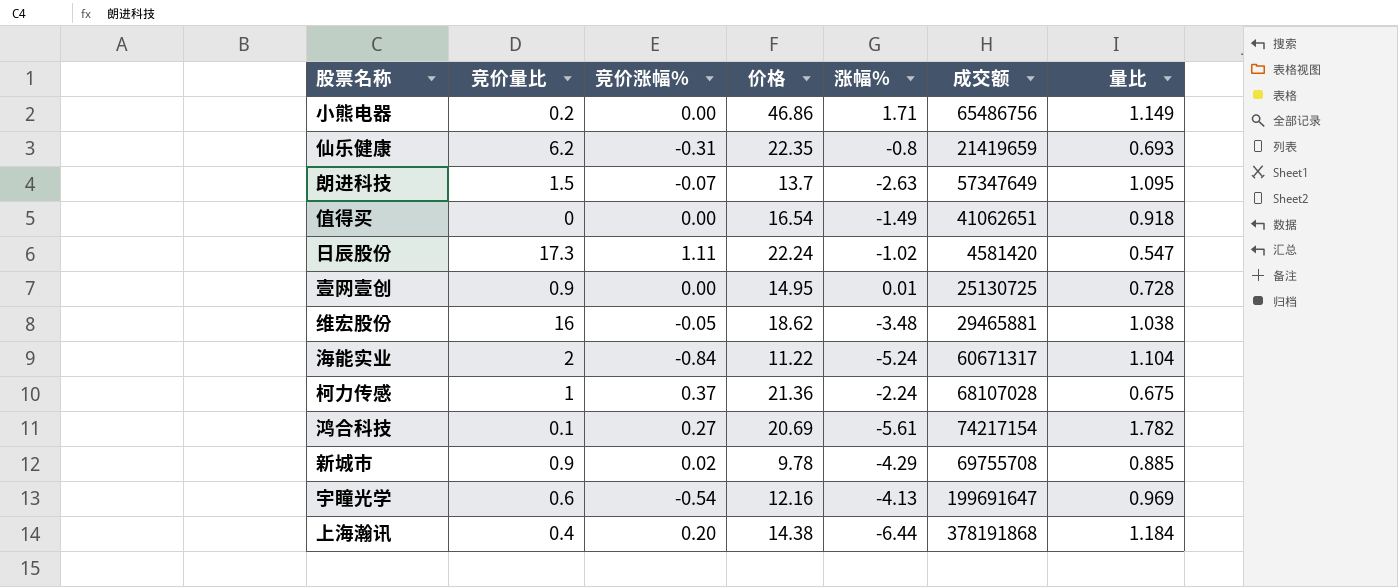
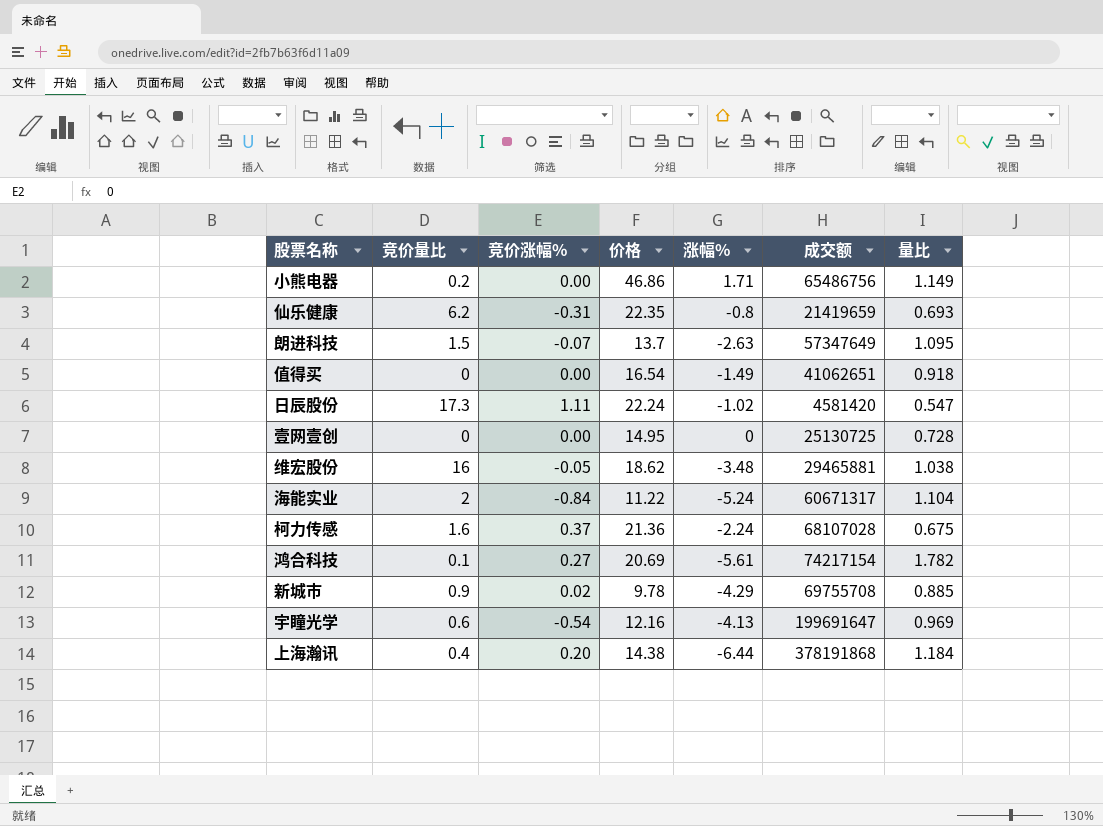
壹网壹创 | 竞价量比: 0.9 -> 0
壹网壹创 | 涨幅%: 0.01 -> 0
柯力传感 | 竞价量比: 1 -> 1.6

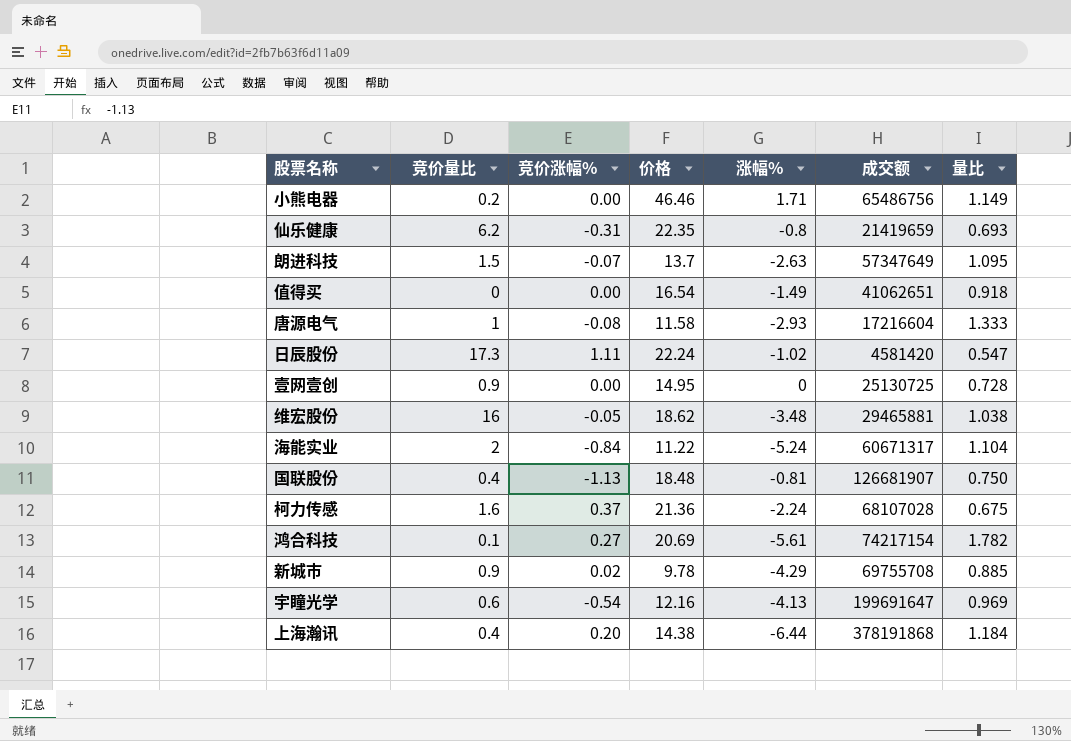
小熊电器 | 价格: 46.86 -> 46.46
row 唐源电气: none -> 1 | -0.08 | 11.58 | -2.93 | 17216604 | 1.333
壹网壹创 | 竞价量比: 0 -> 0.9
row 国联股份: none -> 0.4 | -1.13 | 18.48 | -0.81 | 126681907 | 0.750

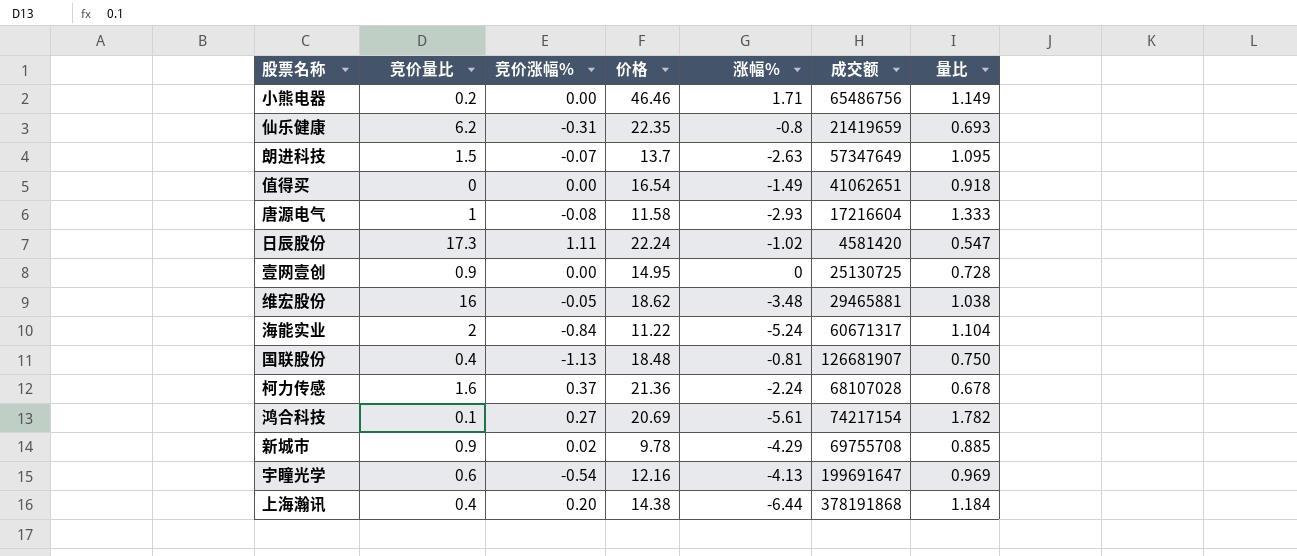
柯力传感 | 量比: 0.675 -> 0.678

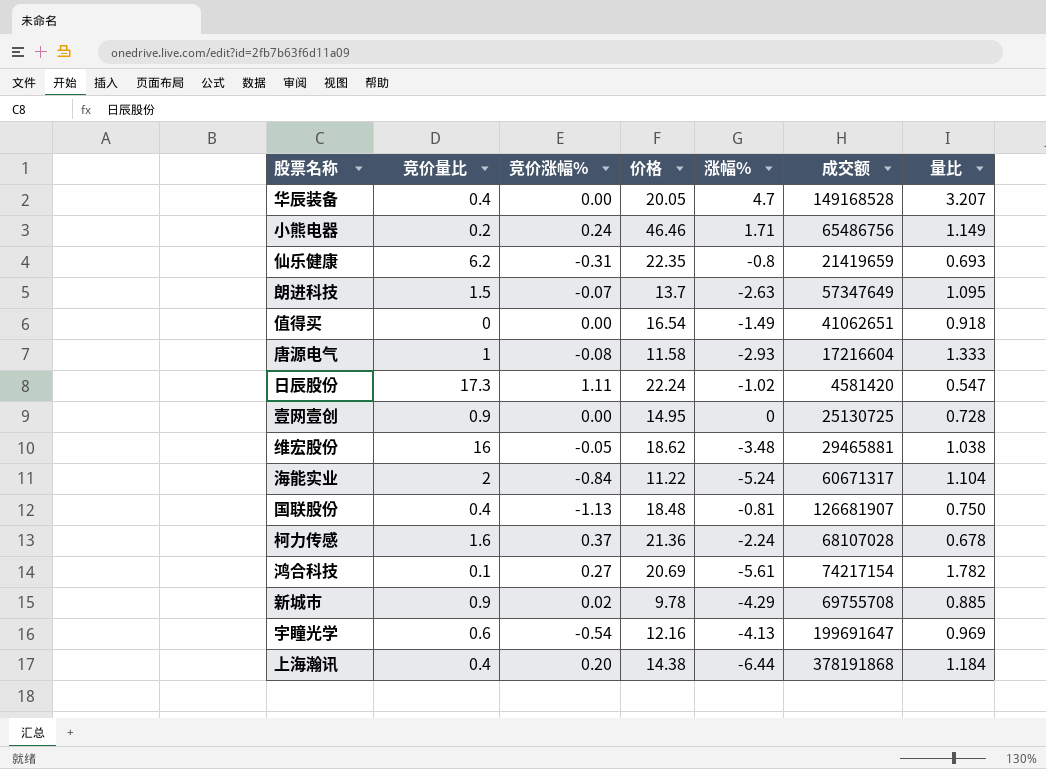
row 华辰装备: none -> 0.4 | 0.00 | 20.05 | 4.7 | 149168528 | 3.207
小熊电器 | 竞价涨幅%: 0.00 -> 0.24

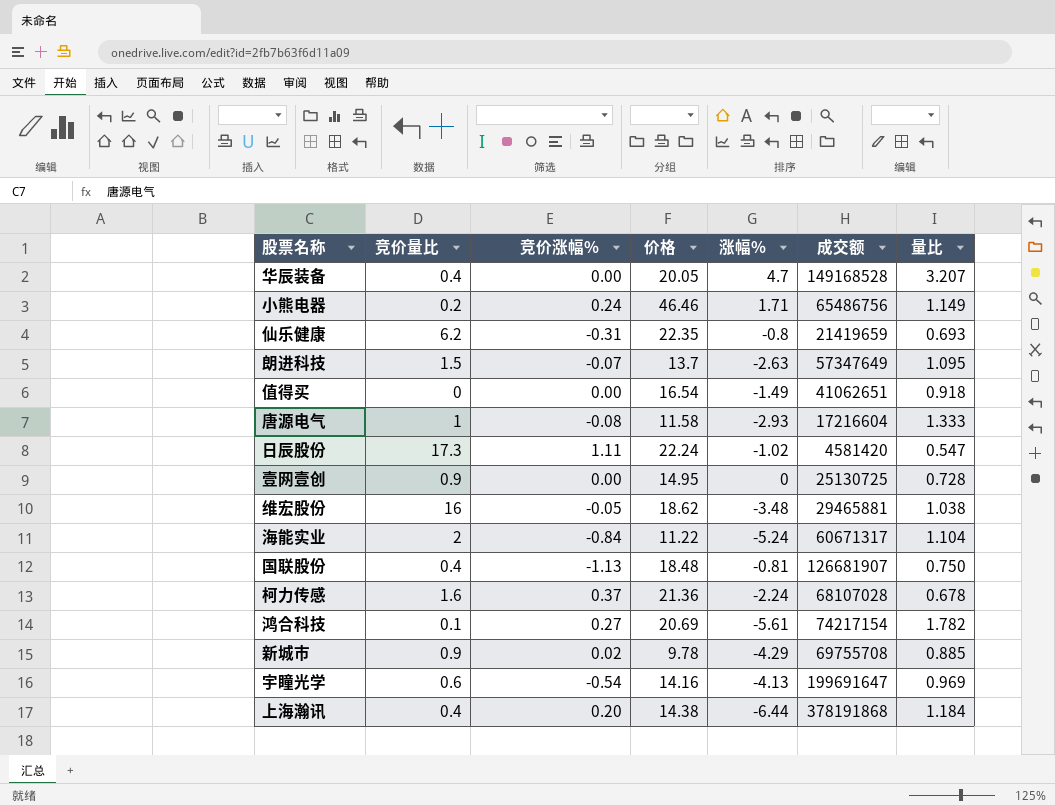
宇瞳光学 | 价格: 12.16 -> 14.16

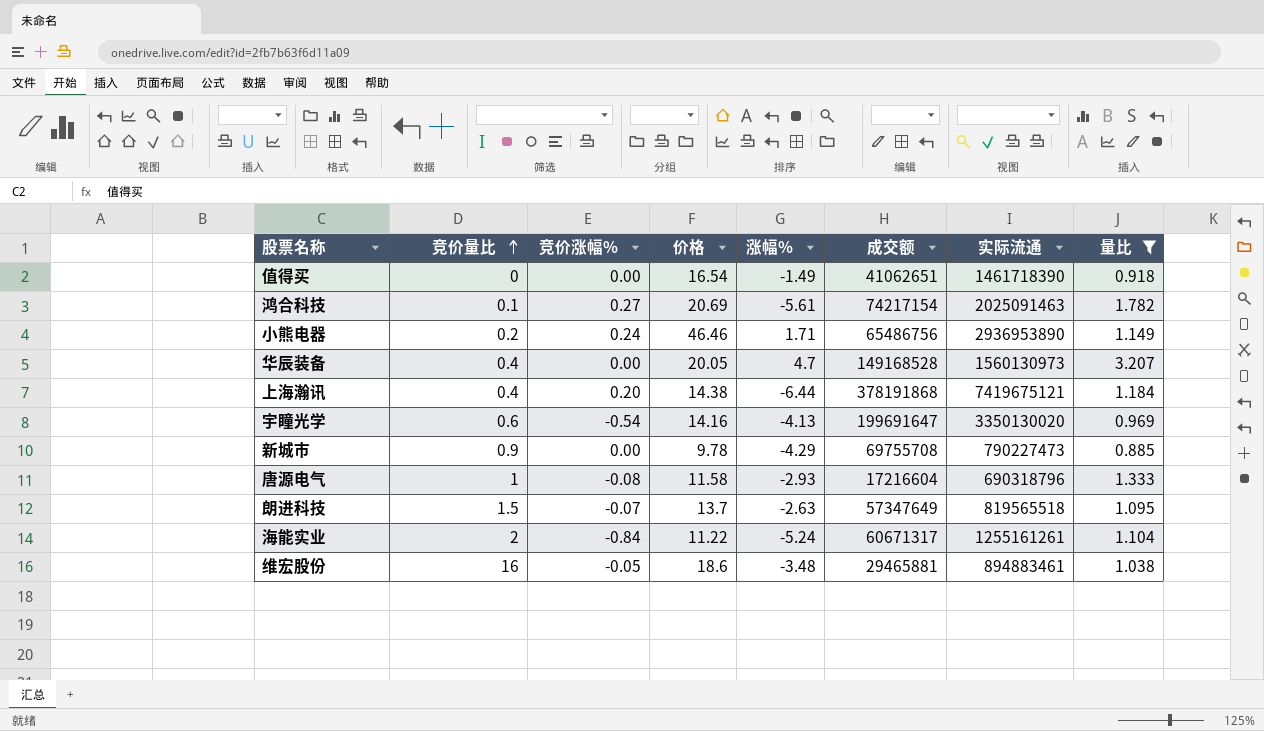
filter: none -> 量比 >= 0.885
row order: none -> 竞价量比 ascending
column 实际流通 | position: none -> 7
新城市 | 竞价涨幅%: 0.02 -> 0.00
维宏股份 | 价格: 18.62 -> 18.6

